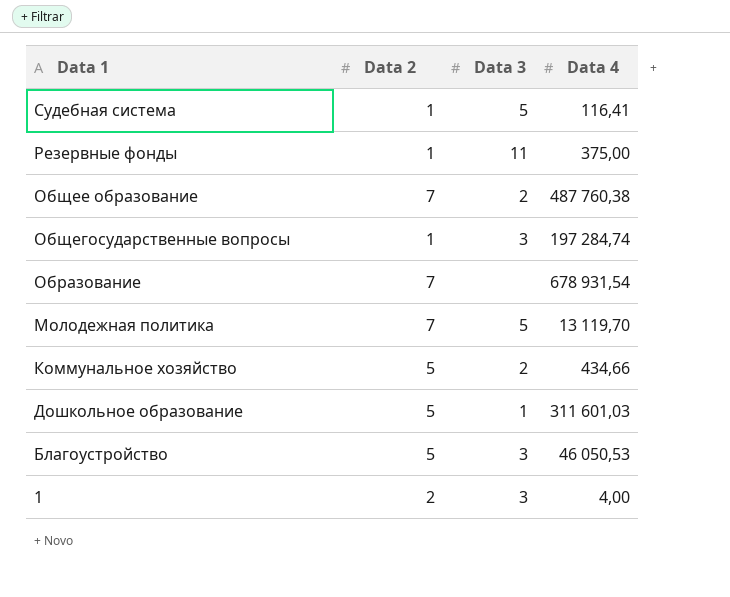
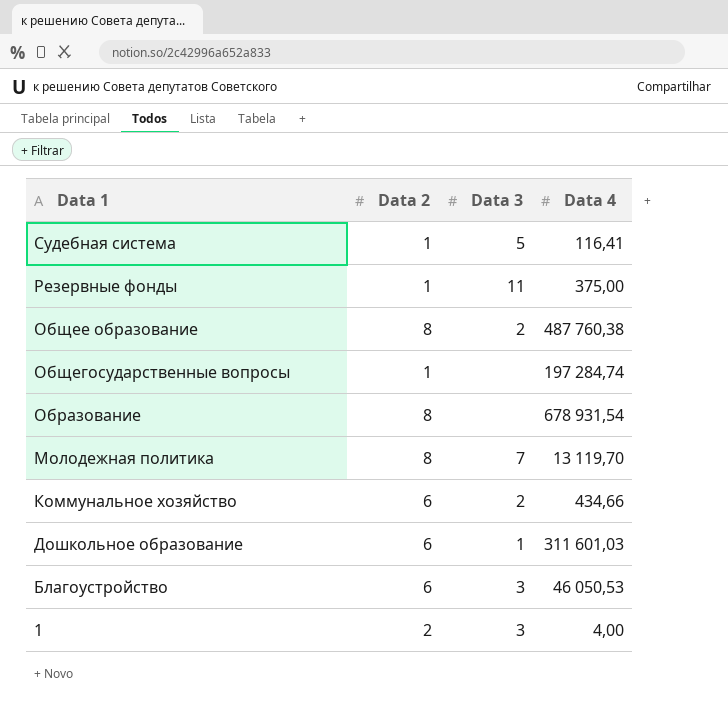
Общее образование | Data 2: 7 -> 8
Общегосударственные вопросы | Data 3: 3 -> none
Образование | Data 2: 7 -> 8
Молодежная политика | Data 2: 7 -> 8
Молодежная политика | Data 3: 5 -> 7
Коммунальное хозяйство | Data 2: 5 -> 6
Дошкольное образование | Data 2: 5 -> 6
Благоустройство | Data 2: 5 -> 6

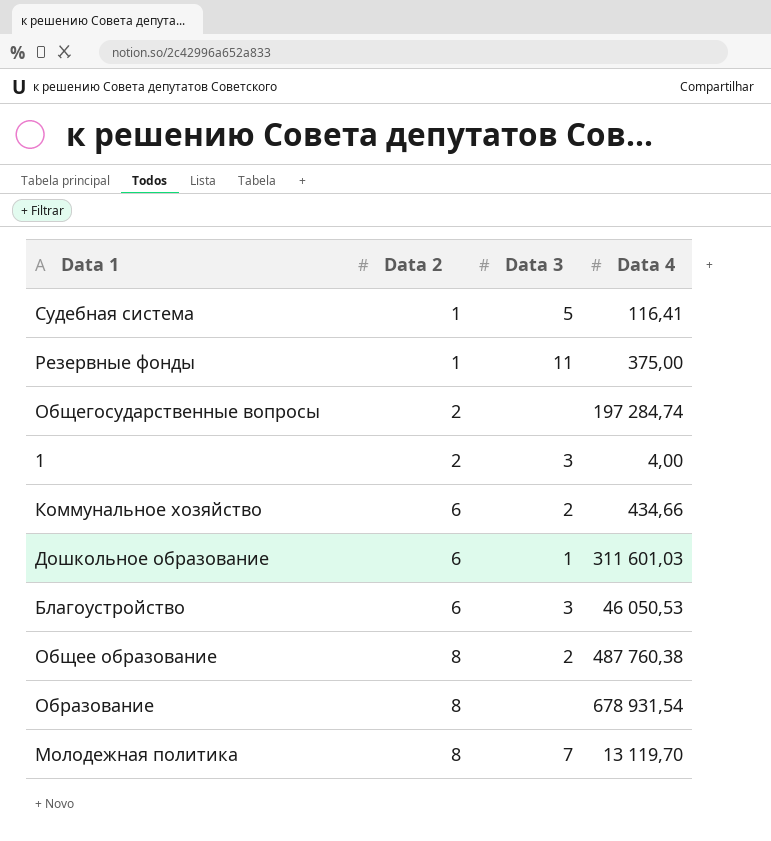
row order: Data 1 descending -> Data 2 ascending
Общегосударственные вопросы | Data 2: 1 -> 2

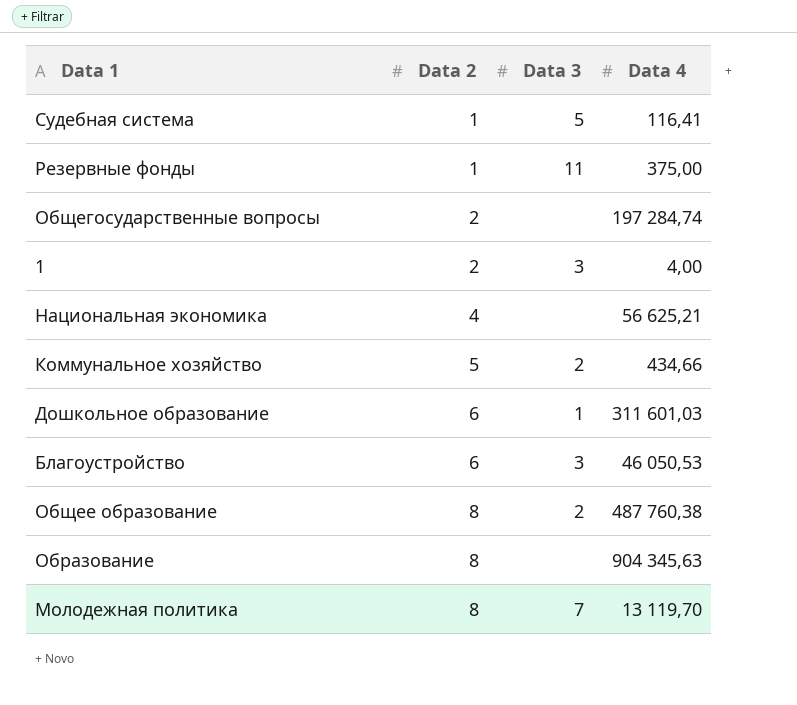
row Национальная экономика: none -> 4 | none | 56 625,21
Коммунальное хозяйство | Data 2: 6 -> 5
Образование | Data 4: 678 931,54 -> 904 345,63

